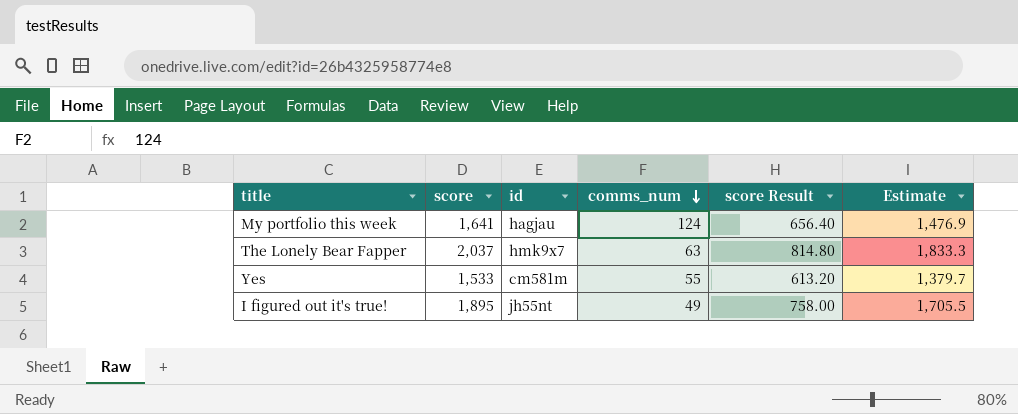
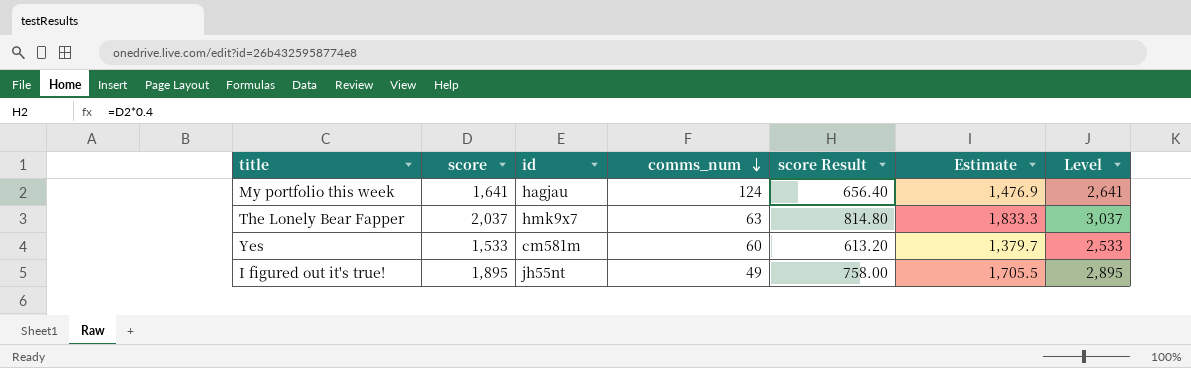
column Level | formula: none -> [score] + 1000
Yes | comms_num: 55 -> 60

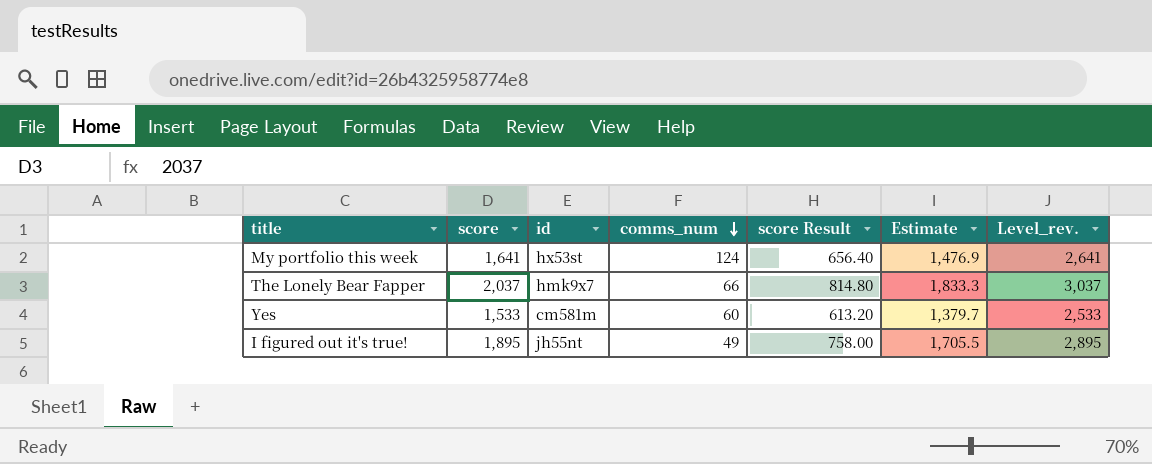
column name: Level -> Level_rev.
My portfolio this week | id: hagjau -> hx53st
The Lonely Bear Fapper | comms_num: 63 -> 66

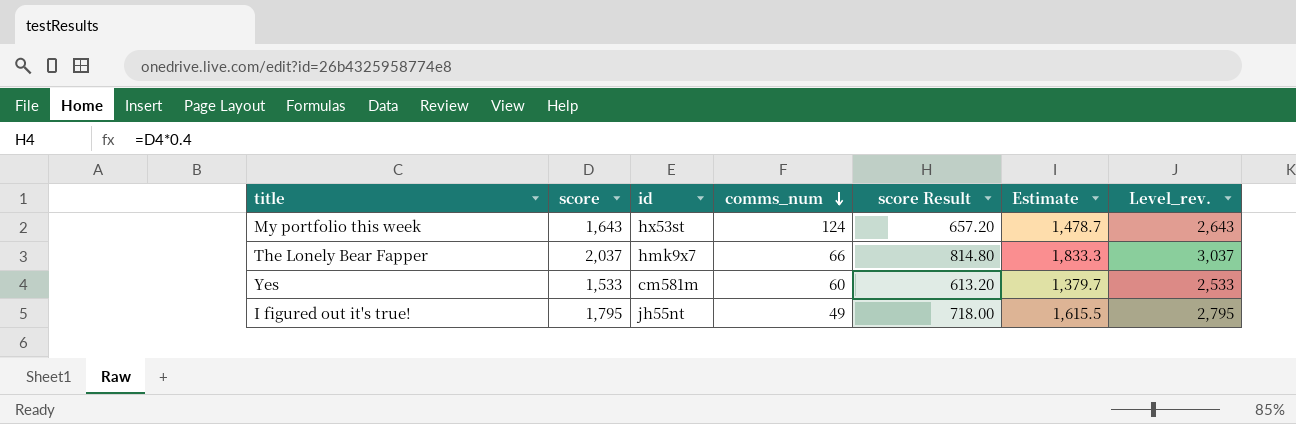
My portfolio this week | score: 1,641 -> 1,643
My portfolio this week | score Result: 656.40 -> 657.20
My portfolio this week | Estimate: 1,476.9 -> 1,478.7
My portfolio this week | Level_rev.: 2,641 -> 2,643
I figured out it's true! | score: 1,895 -> 1,795
I figured out it's true! | score Result: 758.00 -> 718.00
I figured out it's true! | Estimate: 1,705.5 -> 1,615.5
I figured out it's true! | Level_rev.: 2,895 -> 2,795

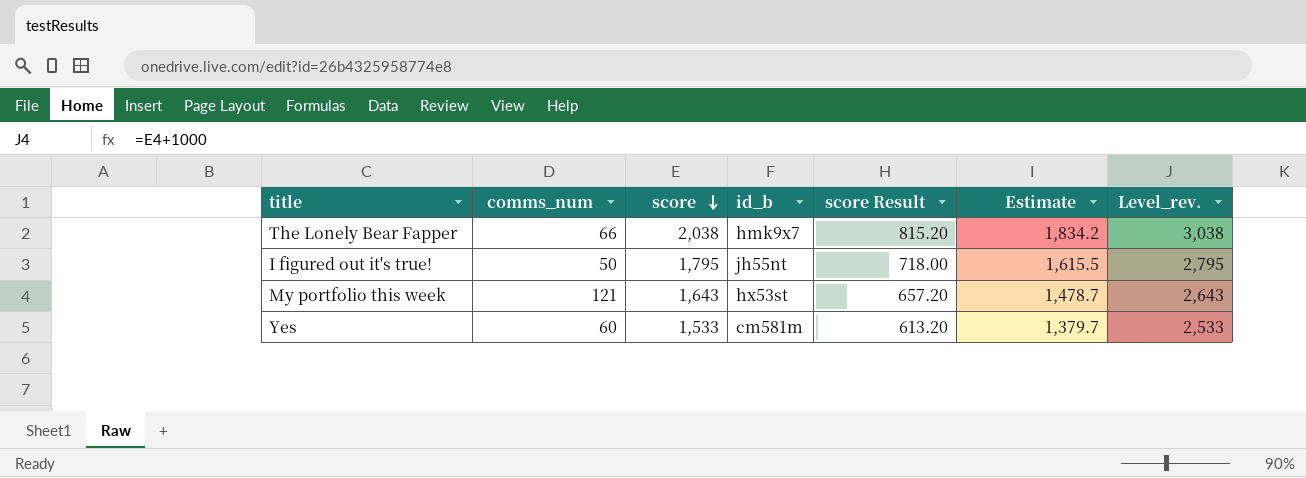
row order: comms_num descending -> score descending
column comms_num | position: 4 -> 2
column name: id -> id_b
The Lonely Bear Fapper | score: 2,037 -> 2,038
The Lonely Bear Fapper | score Result: 814.80 -> 815.20
The Lonely Bear Fapper | Estimate: 1,833.3 -> 1,834.2
The Lonely Bear Fapper | Level_rev.: 3,037 -> 3,038
I figured out it's true! | comms_num: 49 -> 50
My portfolio this week | comms_num: 124 -> 121

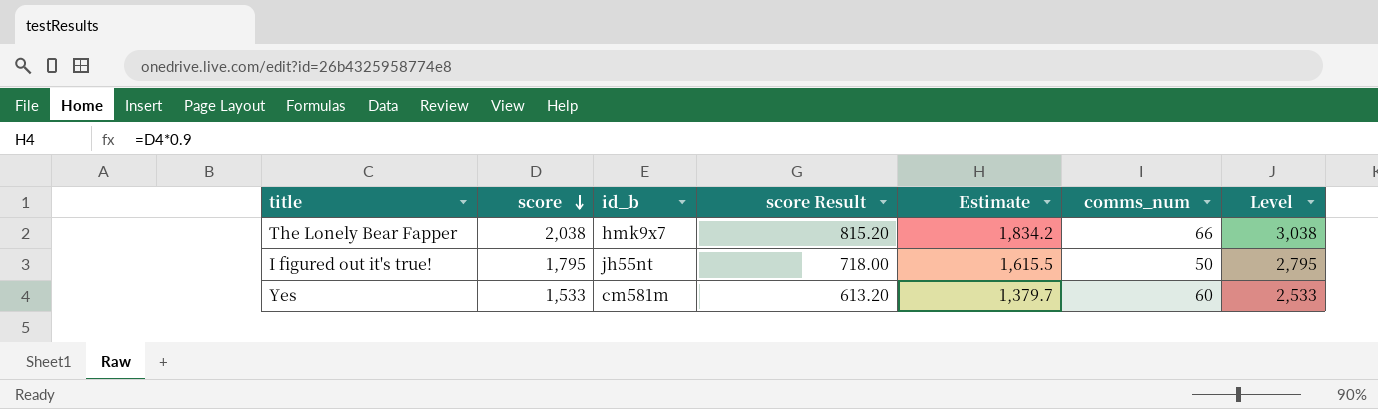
column comms_num | position: 2 -> 6
column name: Level_rev. -> Level
row My portfolio this week: 121 | 1,643 | hx53st | 657.20 | 1,478.7 | 2,643 -> none

